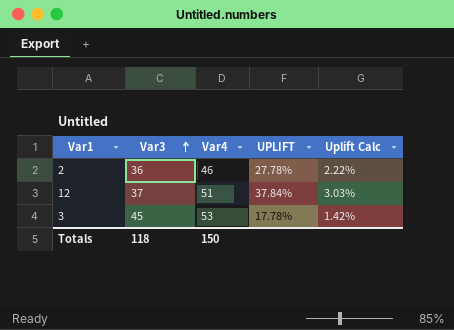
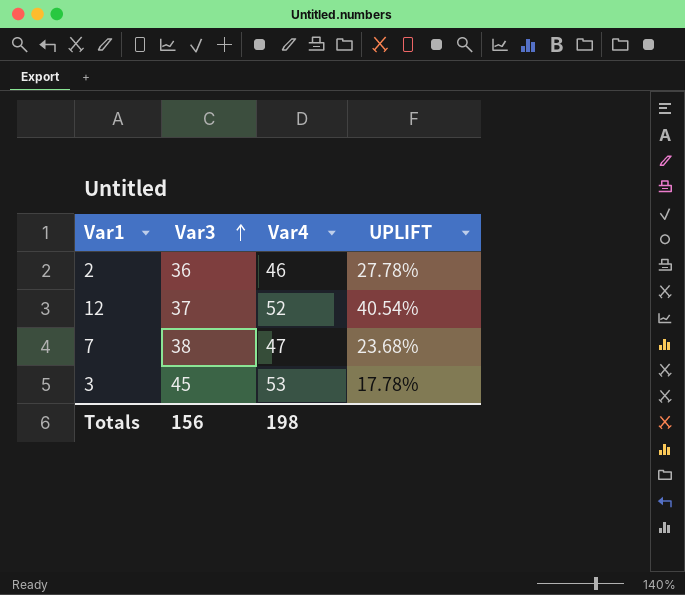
column Uplift Calc | formula: [UPLIFT] * 0.08 -> none
12 | Var4: 51 -> 52
12 | UPLIFT: 37.84% -> 40.54%
row 7: none -> 38 | 47 | 23.68%
Totals | Var3: 118 -> 156
Totals | Var4: 150 -> 198

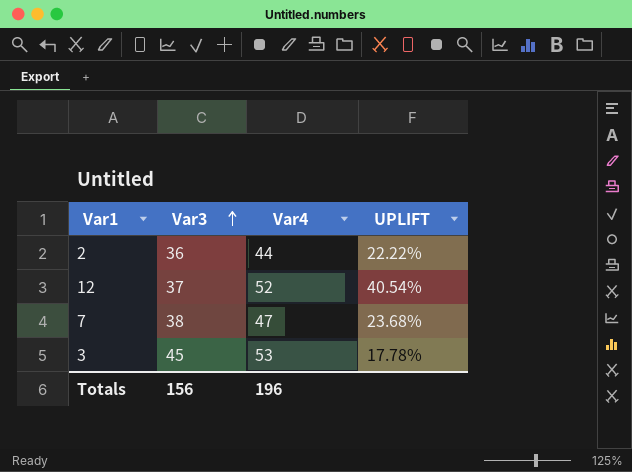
2 | Var4: 46 -> 44
2 | UPLIFT: 27.78% -> 22.22%
Totals | Var4: 198 -> 196

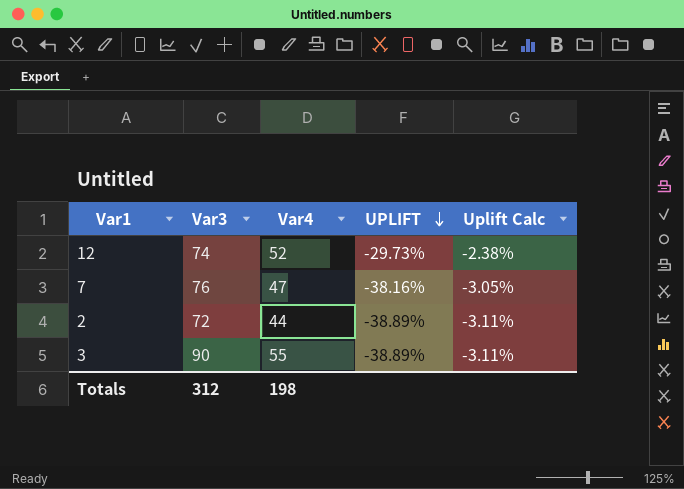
row order: Var3 ascending -> UPLIFT descending
column Uplift Calc | formula: none -> [UPLIFT] * 0.08
12 | Var3: 37 -> 74
12 | UPLIFT: 40.54% -> -29.73%
7 | Var3: 38 -> 76
7 | UPLIFT: 23.68% -> -38.16%
2 | Var3: 36 -> 72
2 | UPLIFT: 22.22% -> -38.89%
3 | Var3: 45 -> 90
3 | Var4: 53 -> 55
3 | UPLIFT: 17.78% -> -38.89%
Totals | Var3: 156 -> 312
Totals | Var4: 196 -> 198

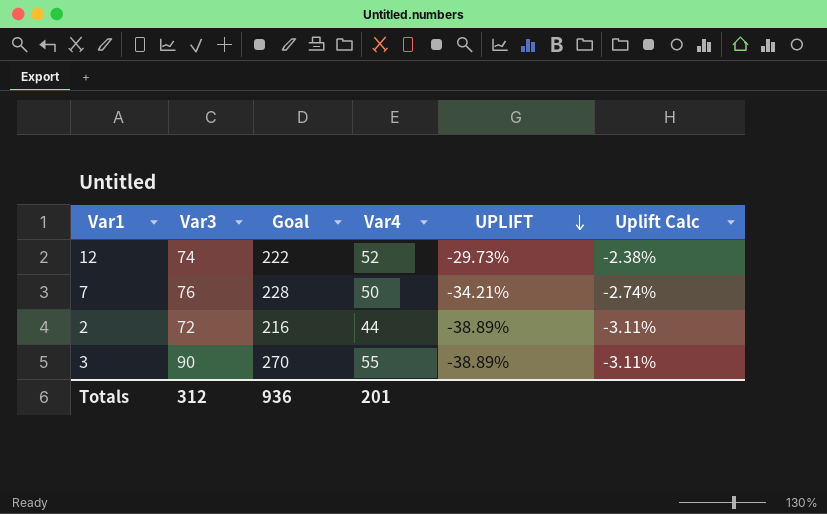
column Goal | formula: none -> [Var3] * 3
7 | Var4: 47 -> 50
7 | UPLIFT: -38.16% -> -34.21%
7 | Uplift Calc: -3.05% -> -2.74%
Totals | Var4: 198 -> 201

